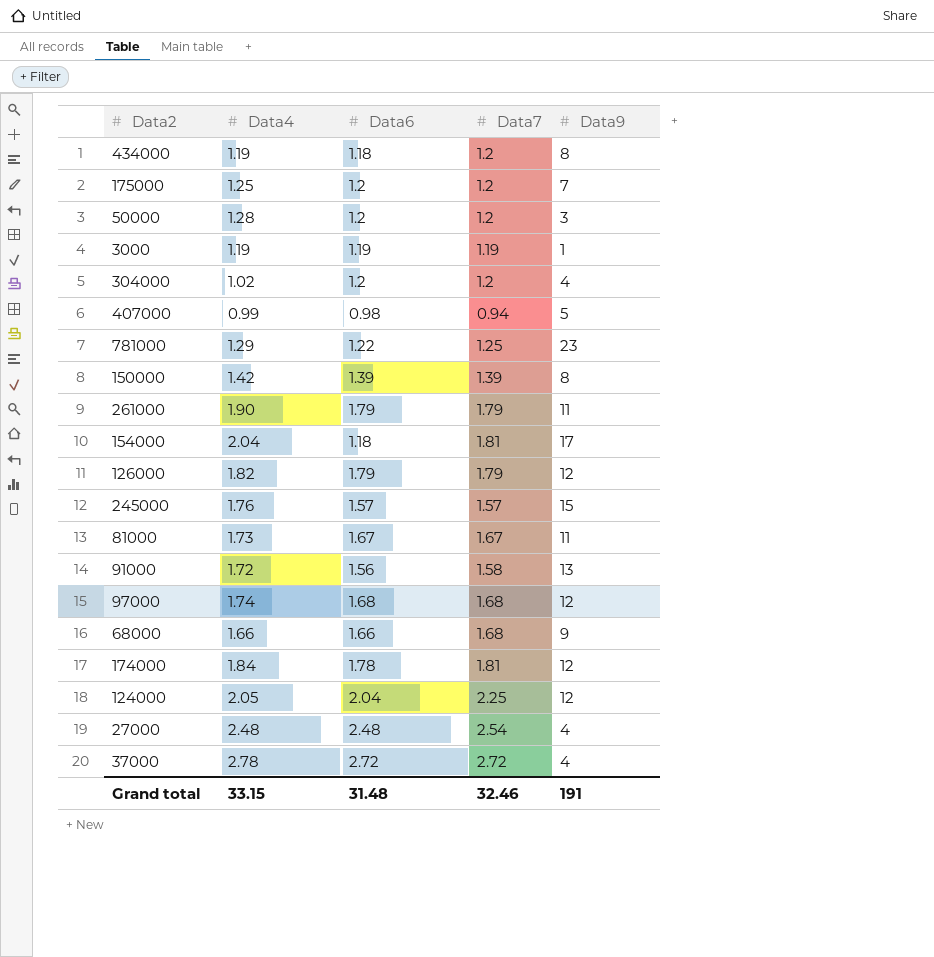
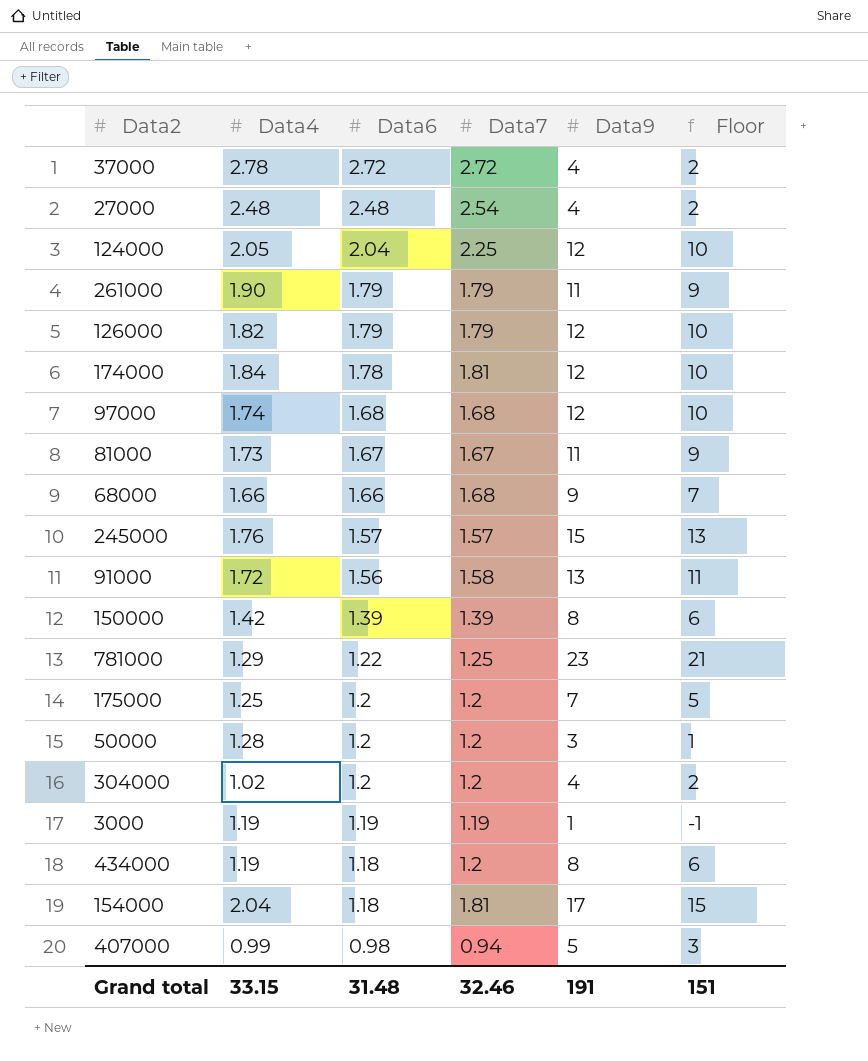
row order: none -> Data6 descending
column Floor | formula: none -> [Data9] - 2

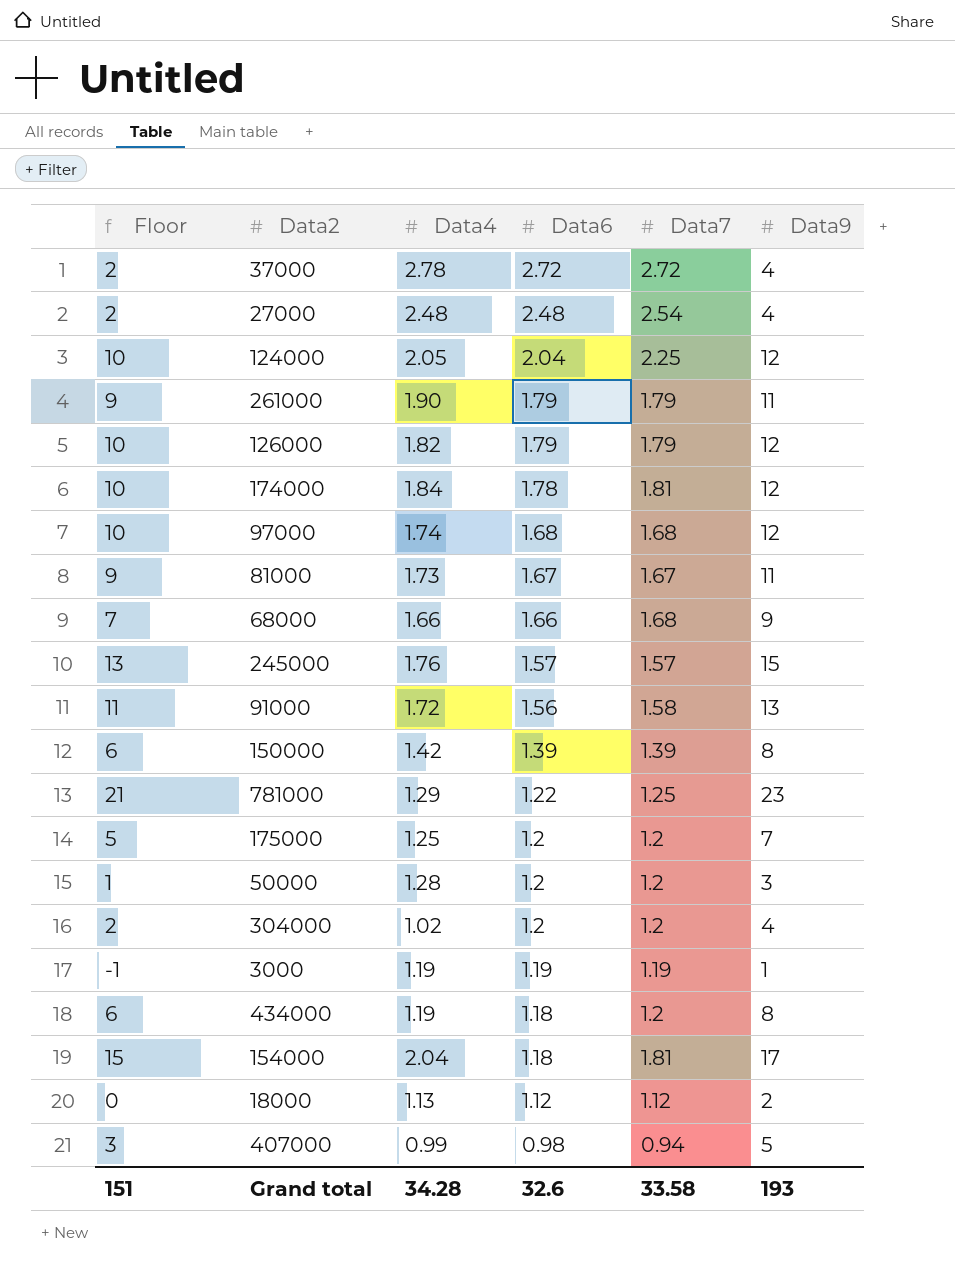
column Floor | position: 6 -> 1
row 18000: none -> 0 | 1.13 | 1.12 | 1.12 | 2
Grand total | Data4: 33.15 -> 34.28
Grand total | Data6: 31.48 -> 32.6
Grand total | Data7: 32.46 -> 33.58
Grand total | Data9: 191 -> 193

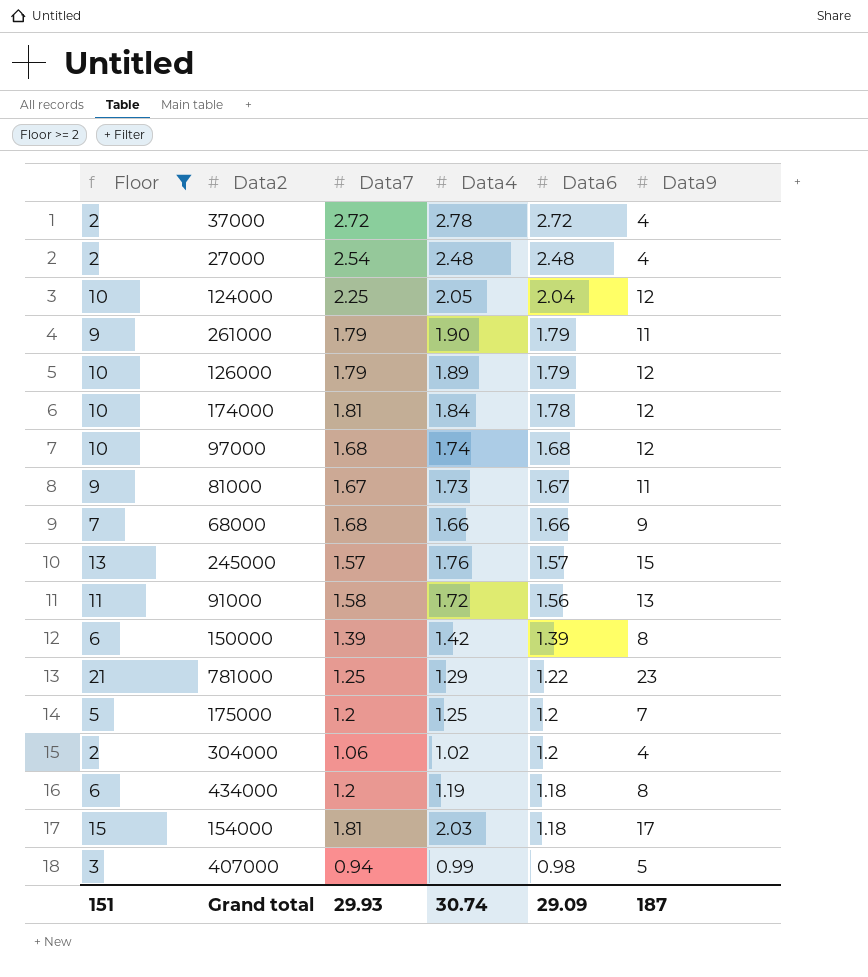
filter: none -> Floor >= 2
column Data7 | position: 5 -> 3
126000 | Data4: 1.82 -> 1.89
304000 | Data7: 1.2 -> 1.06
154000 | Data4: 2.04 -> 2.03
Grand total | Data7: 33.58 -> 29.93
Grand total | Data4: 34.28 -> 30.74
Grand total | Data6: 32.6 -> 29.09
Grand total | Data9: 193 -> 187

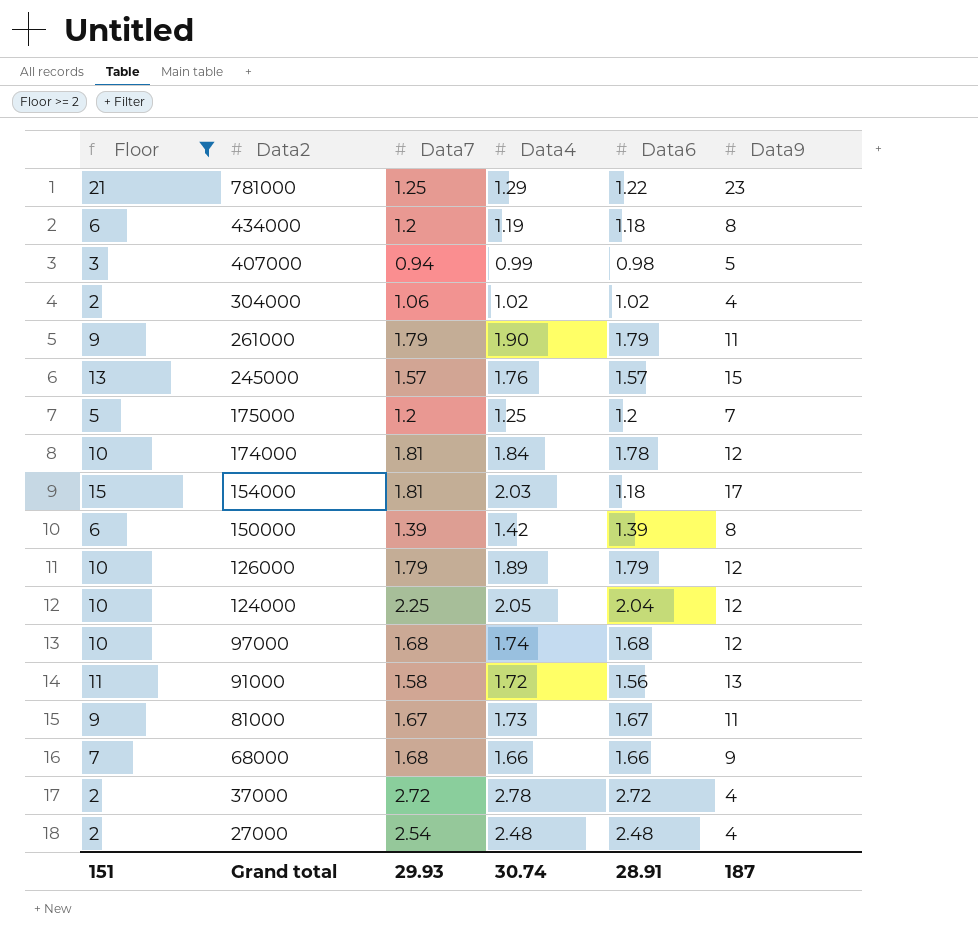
row order: Data6 descending -> Data2 descending
304000 | Data6: 1.2 -> 1.02
Grand total | Data6: 29.09 -> 28.91

